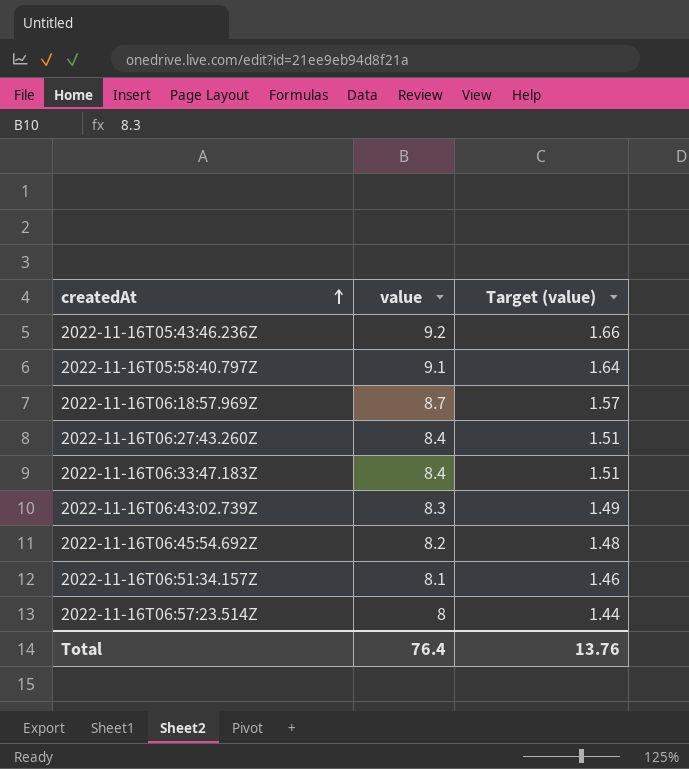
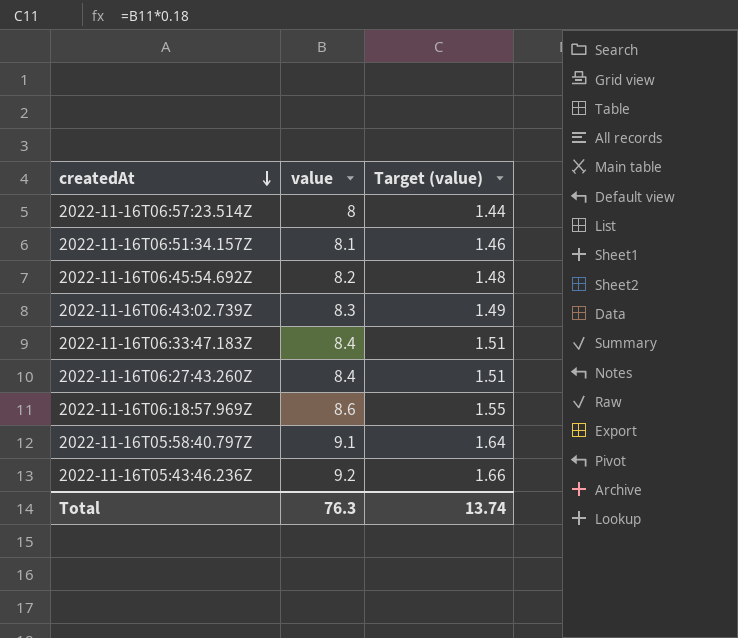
row order: createdAt ascending -> createdAt descending
2022-11-16T06:18:57.969Z | value: 8.7 -> 8.6
2022-11-16T06:18:57.969Z | Target (value): 1.57 -> 1.55
Total | value: 76.4 -> 76.3
Total | Target (value): 13.76 -> 13.74

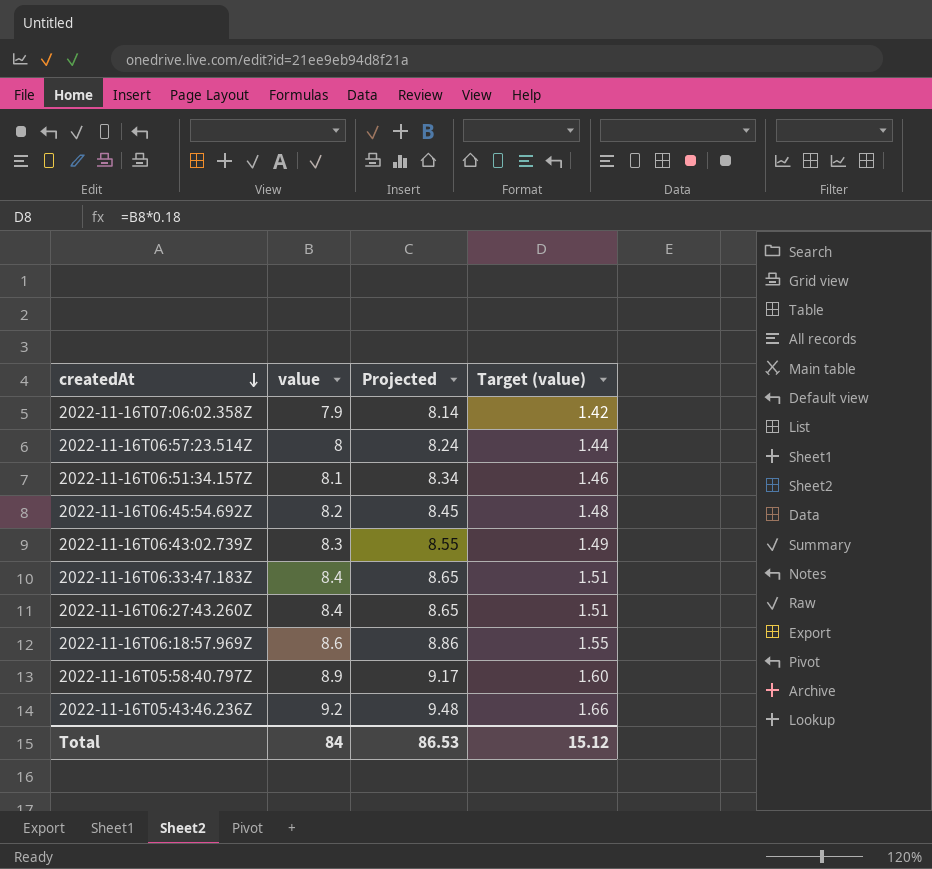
column Projected | formula: none -> [value] * 1.03
row 2022-11-16T07:06:02.358Z: none -> 7.9 | 8.14 | 1.42
2022-11-16T05:58:40.797Z | value: 9.1 -> 8.9
2022-11-16T05:58:40.797Z | Target (value): 1.64 -> 1.60
Total | value: 76.3 -> 84
Total | Target (value): 13.74 -> 15.12

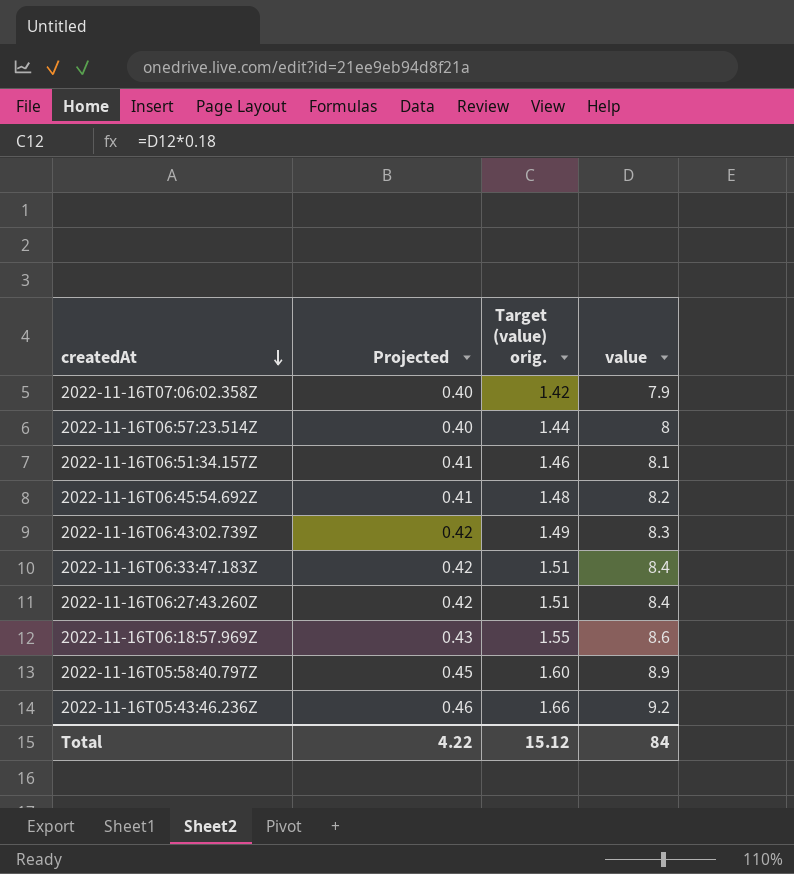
column Projected | formula: [value] * 1.03 -> [value] * 0.05
column name: Target (value) -> Target (value) orig.
column value | position: 2 -> 4
Total | Projected: 86.53 -> 4.22

